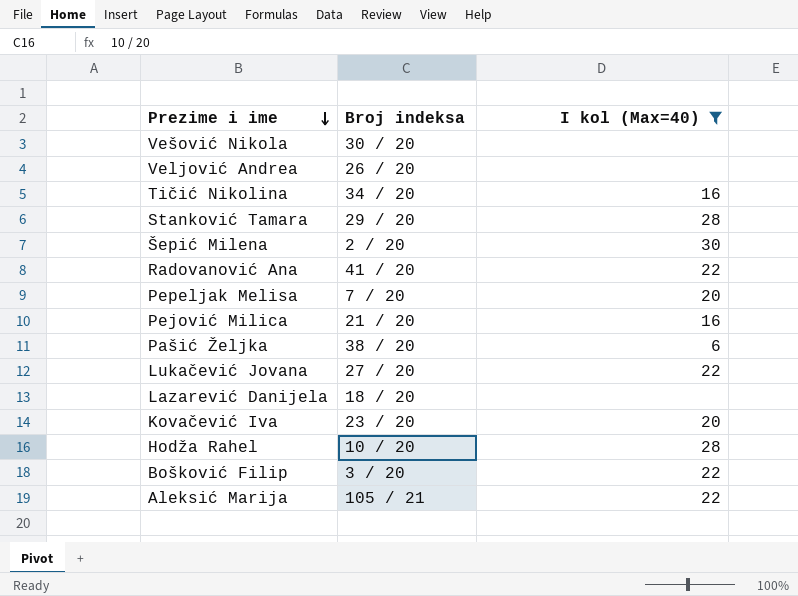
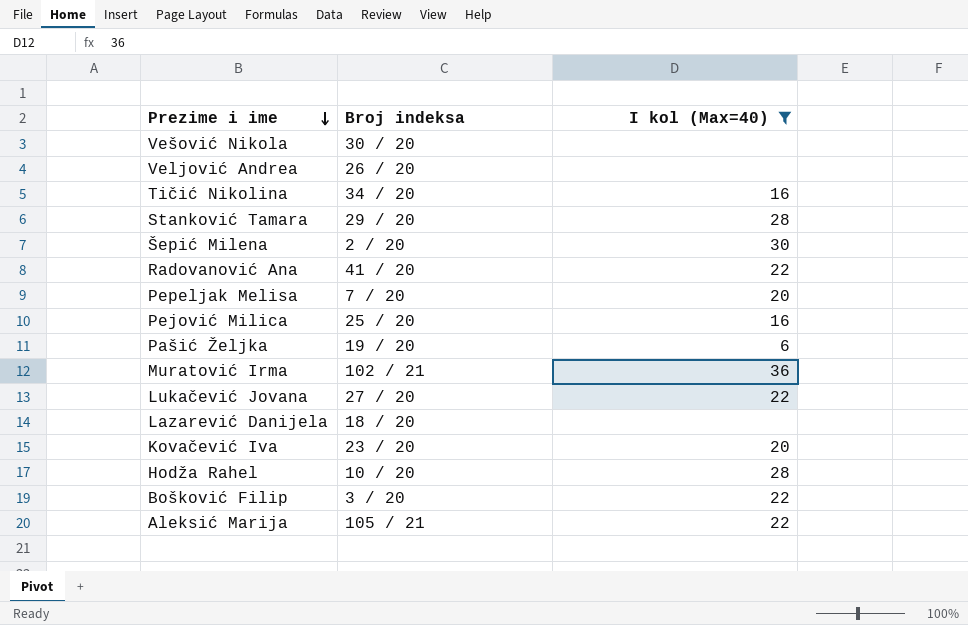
Pejović Milica | Broj indeksa: 21 / 20 -> 25 / 20
Pašić Željka | Broj indeksa: 38 / 20 -> 19 / 20
row Muratović Irma: none -> 102 / 21 | 36

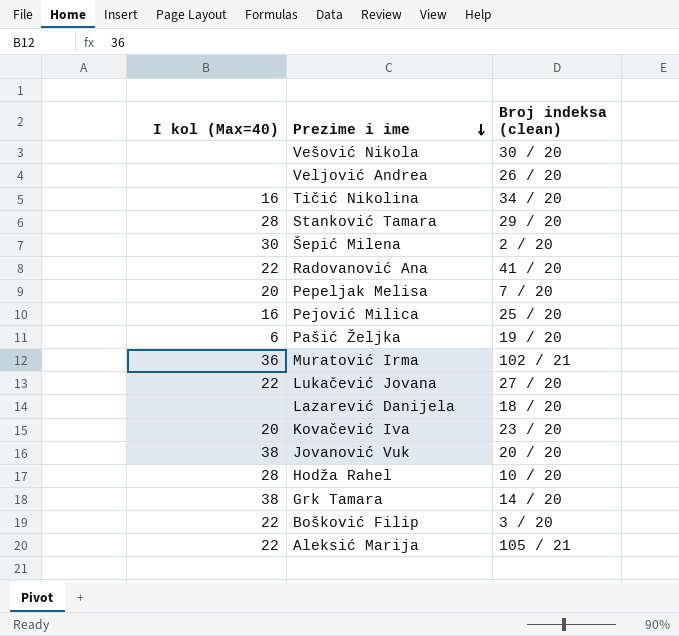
filter: I kol (Max=40) != 38 -> none
column I kol (Max=40) | position: 3 -> 1
column name: Broj indeksa -> Broj indeksa (clean)

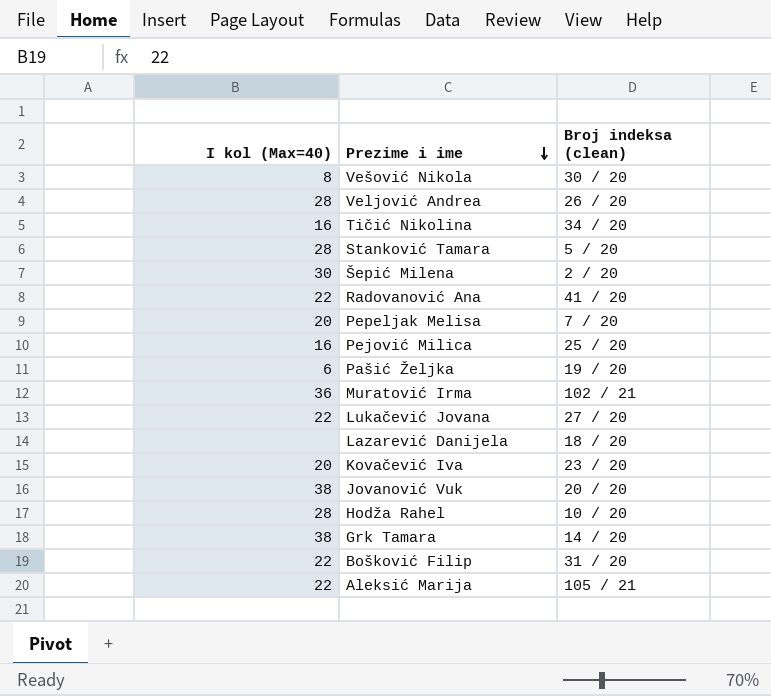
Vešović Nikola | I kol (Max=40): none -> 8
Veljović Andrea | I kol (Max=40): none -> 28
Stanković Tamara | Broj indeksa (clean): 29 / 20 -> 5 / 20
Bošković Filip | Broj indeksa (clean): 3 / 20 -> 31 / 20

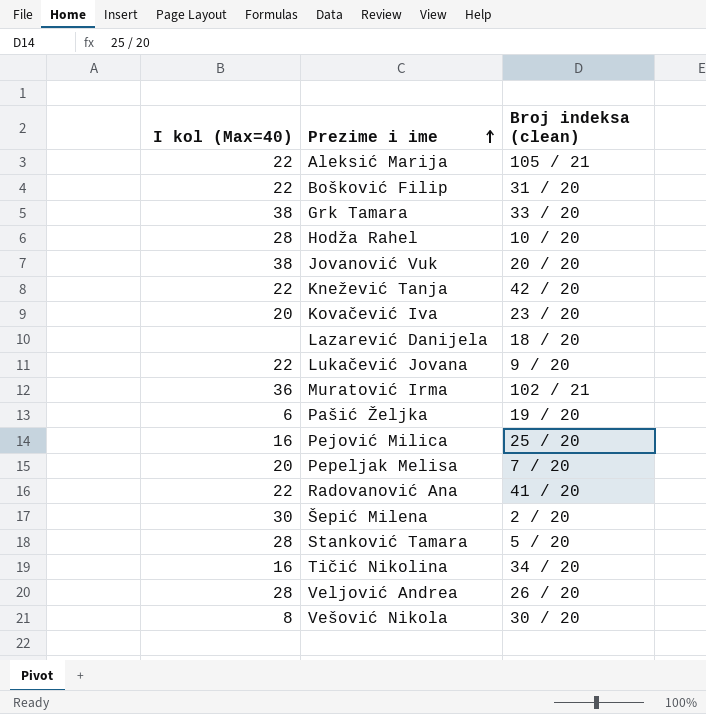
row order: Prezime i ime descending -> Prezime i ime ascending
Grk Tamara | Broj indeksa (clean): 14 / 20 -> 33 / 20
row Knežević Tanja: none -> 22 | 42 / 20
Lukačević Jovana | Broj indeksa (clean): 27 / 20 -> 9 / 20

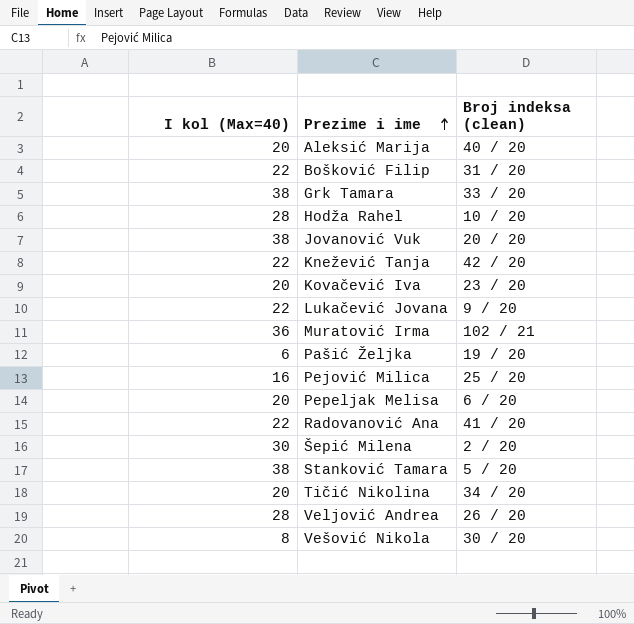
row Lazarević Danijela: none | 18 / 20 -> none
Aleksić Marija | I kol (Max=40): 22 -> 20
Aleksić Marija | Broj indeksa (clean): 105 / 21 -> 40 / 20
Pepeljak Melisa | Broj indeksa (clean): 7 / 20 -> 6 / 20
Stanković Tamara | I kol (Max=40): 28 -> 38
Tičić Nikolina | I kol (Max=40): 16 -> 20

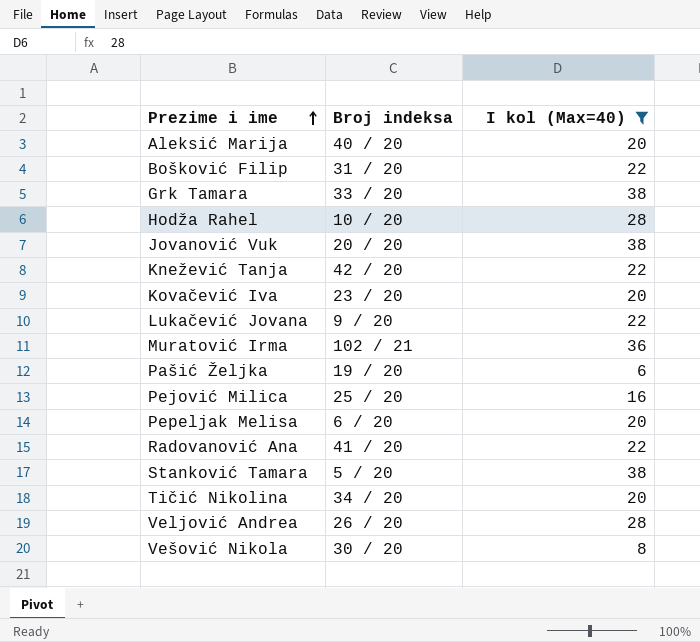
filter: none -> I kol (Max=40) != 30
column name: Broj indeksa (clean) -> Broj indeksa
column I kol (Max=40) | position: 1 -> 3

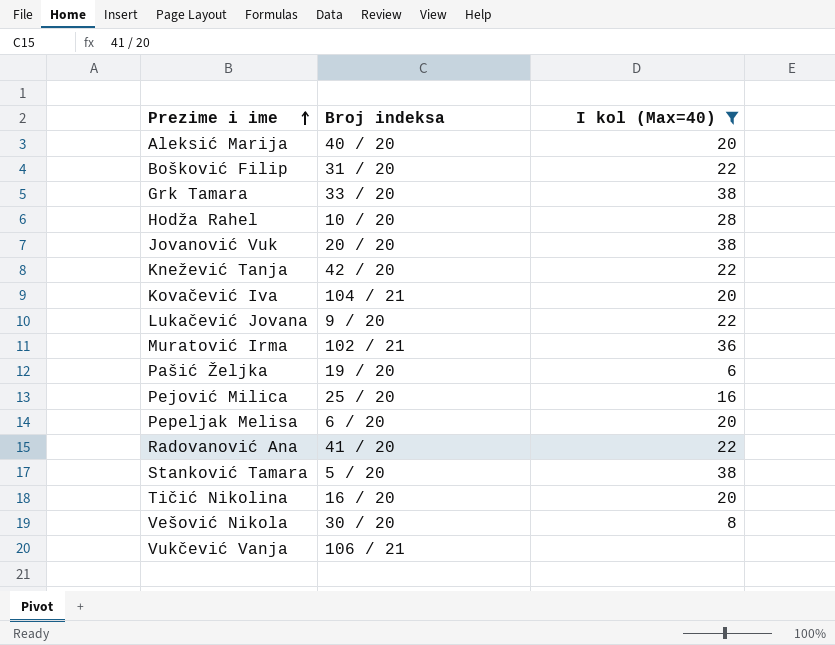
row Veljović Andrea: 26 / 20 | 28 -> none
Kovačević Iva | Broj indeksa: 23 / 20 -> 104 / 21
Tičić Nikolina | Broj indeksa: 34 / 20 -> 16 / 20
row Vukčević Vanja: none -> 106 / 21 | none

